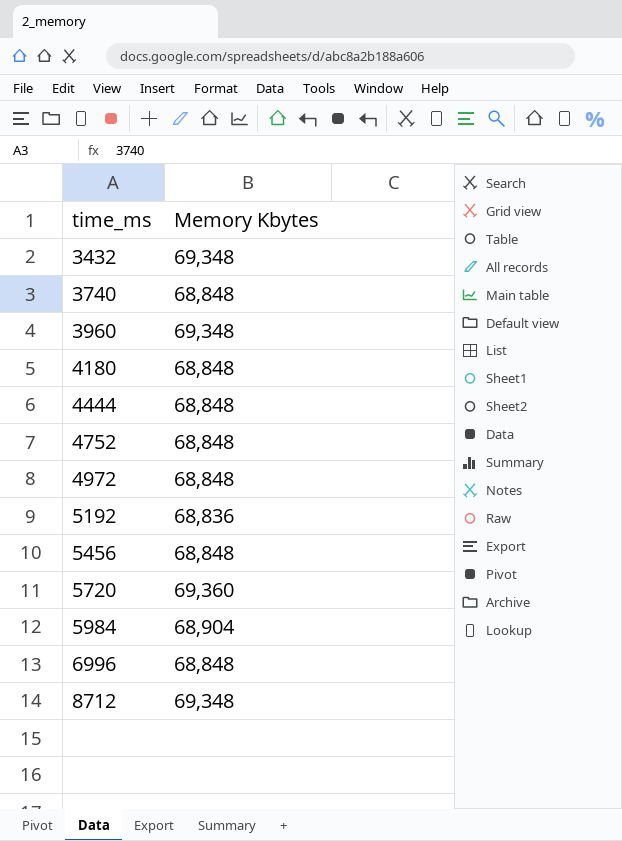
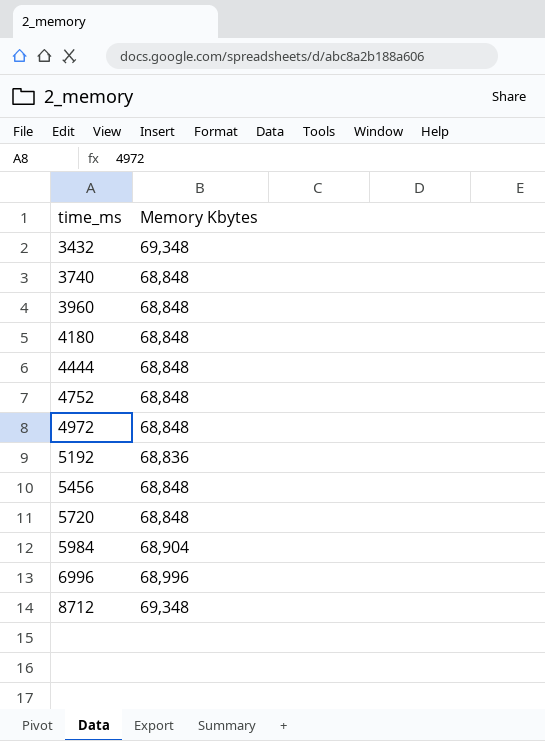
3960 | Memory Kbytes: 69,348 -> 68,848
5720 | Memory Kbytes: 69,360 -> 68,848
6996 | Memory Kbytes: 68,848 -> 68,996

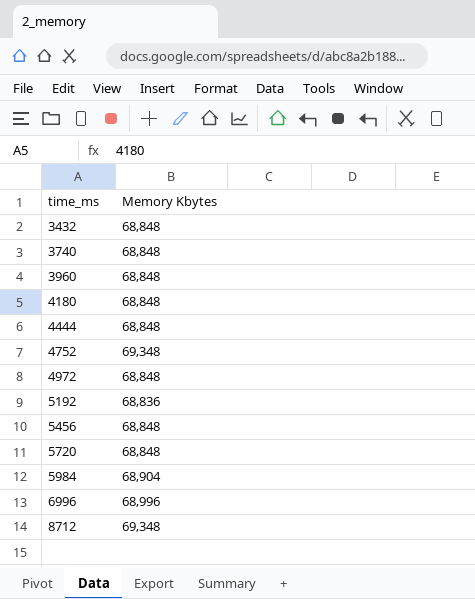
3432 | Memory Kbytes: 69,348 -> 68,848
4752 | Memory Kbytes: 68,848 -> 69,348

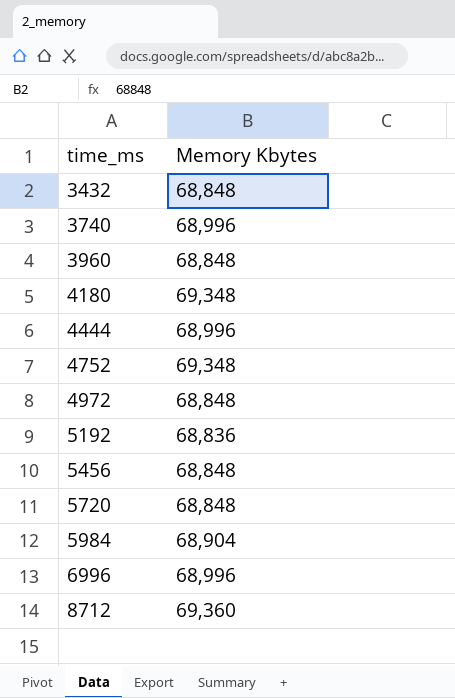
3740 | Memory Kbytes: 68,848 -> 68,996
4180 | Memory Kbytes: 68,848 -> 69,348
4444 | Memory Kbytes: 68,848 -> 68,996
8712 | Memory Kbytes: 69,348 -> 69,360

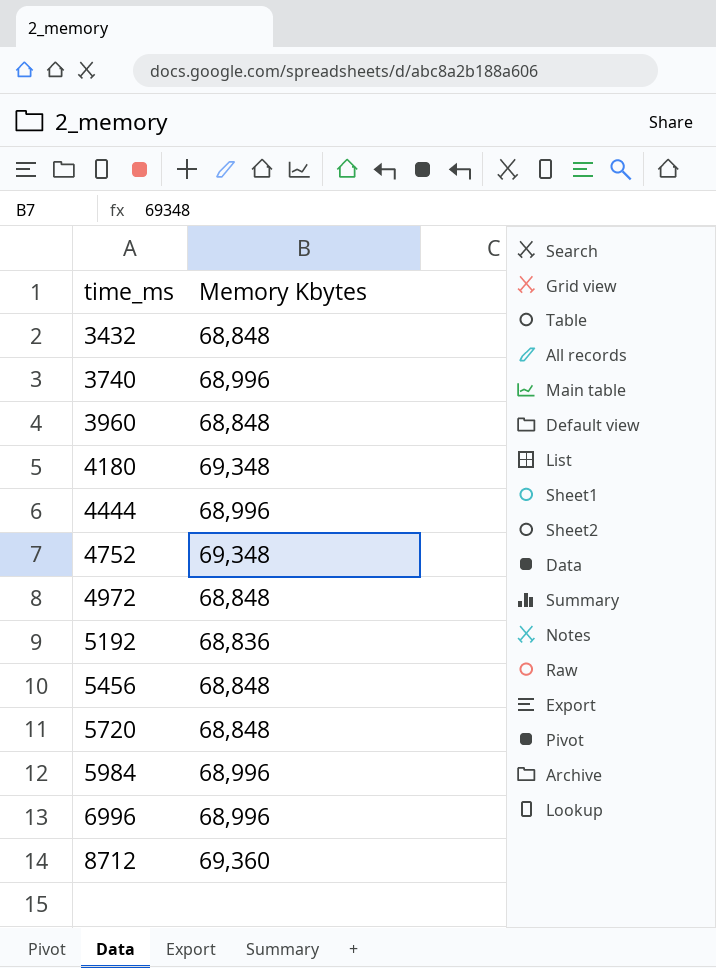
5984 | Memory Kbytes: 68,904 -> 68,996

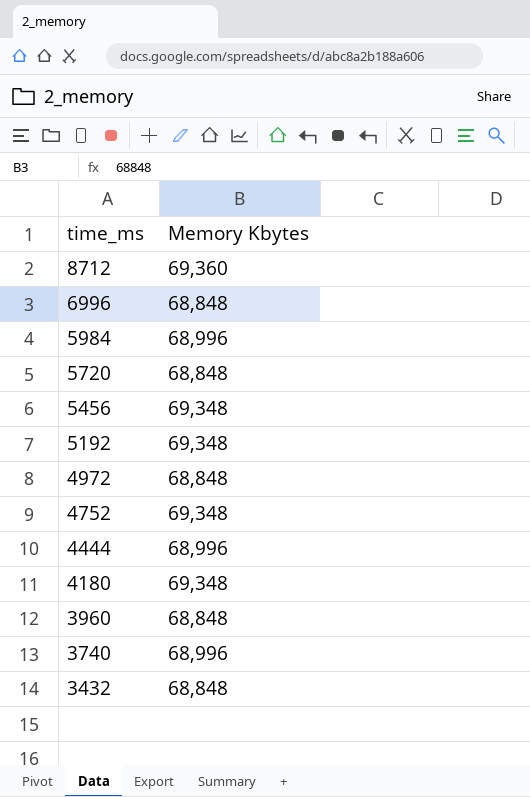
row order: time_ms ascending -> time_ms descending
6996 | Memory Kbytes: 68,996 -> 68,848
5456 | Memory Kbytes: 68,848 -> 69,348
5192 | Memory Kbytes: 68,836 -> 69,348

